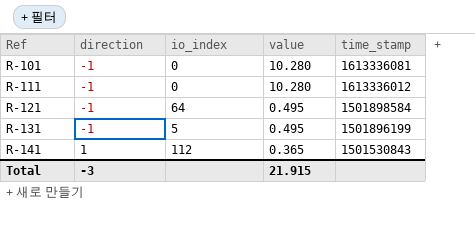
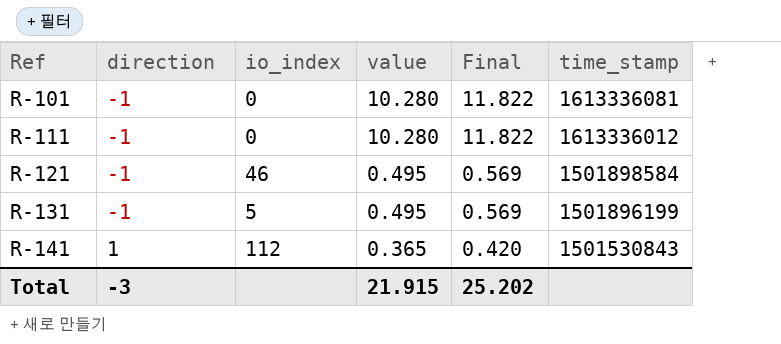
column Final | formula: none -> [value] * 1.15
R-121 | io_index: 64 -> 46

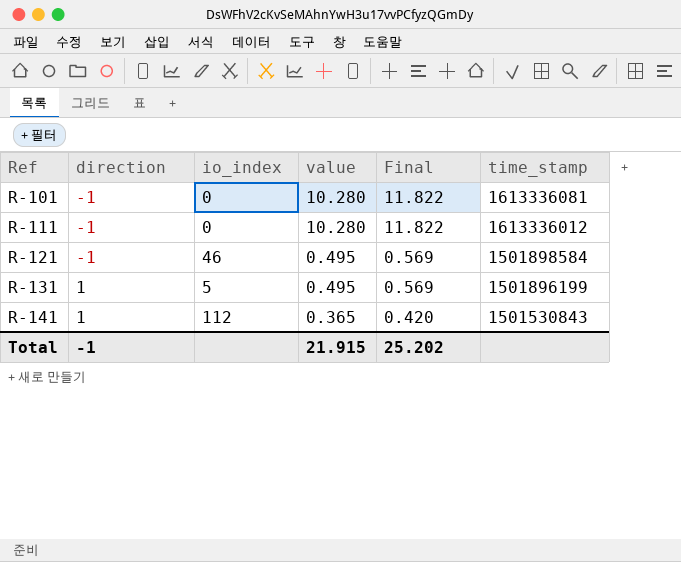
R-131 | direction: -1 -> 1
Total | direction: -3 -> -1

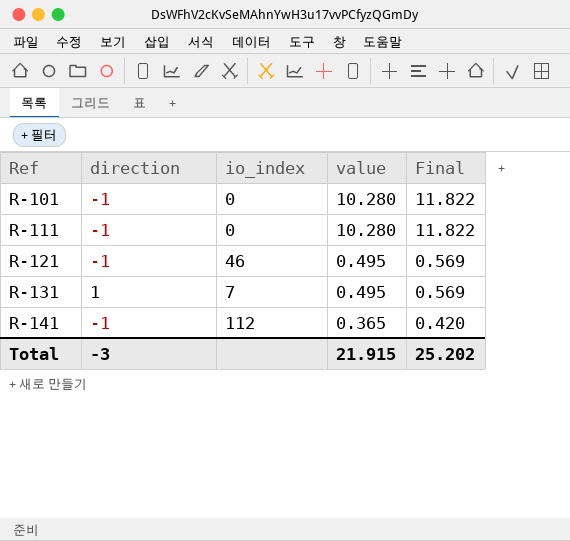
column time_stamp | position: 6 -> none
R-131 | io_index: 5 -> 7
R-141 | direction: 1 -> -1
Total | direction: -1 -> -3

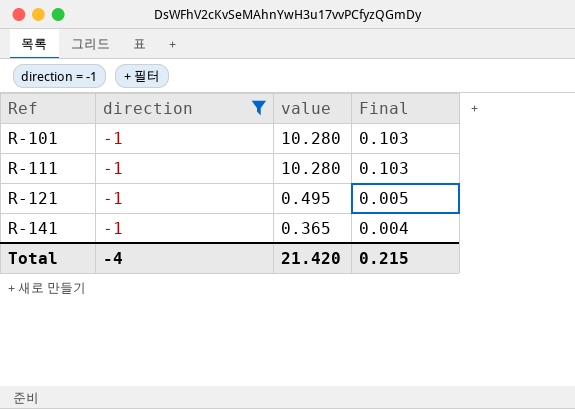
filter: none -> direction = -1
column io_index | position: 3 -> none
column Final | formula: [value] * 1.15 -> [value] * 0.01
Total | direction: -3 -> -4
Total | value: 21.915 -> 21.420
Total | Final: 25.202 -> 0.215

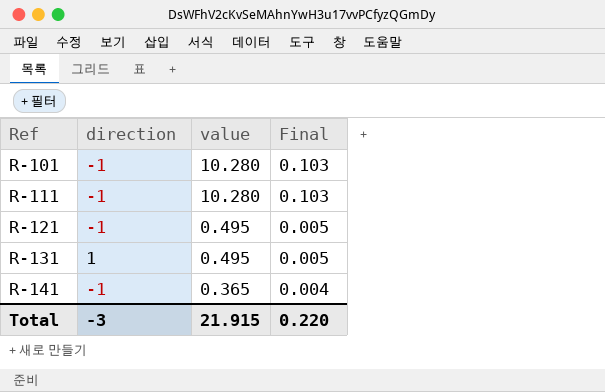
filter: direction = -1 -> none
Total | direction: -4 -> -3
Total | value: 21.420 -> 21.915
Total | Final: 0.215 -> 0.220

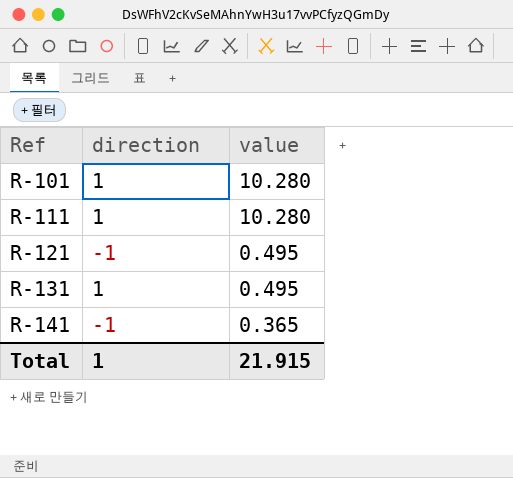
column Final | formula: [value] * 0.01 -> none
R-101 | direction: -1 -> 1
R-111 | direction: -1 -> 1
Total | direction: -3 -> 1

